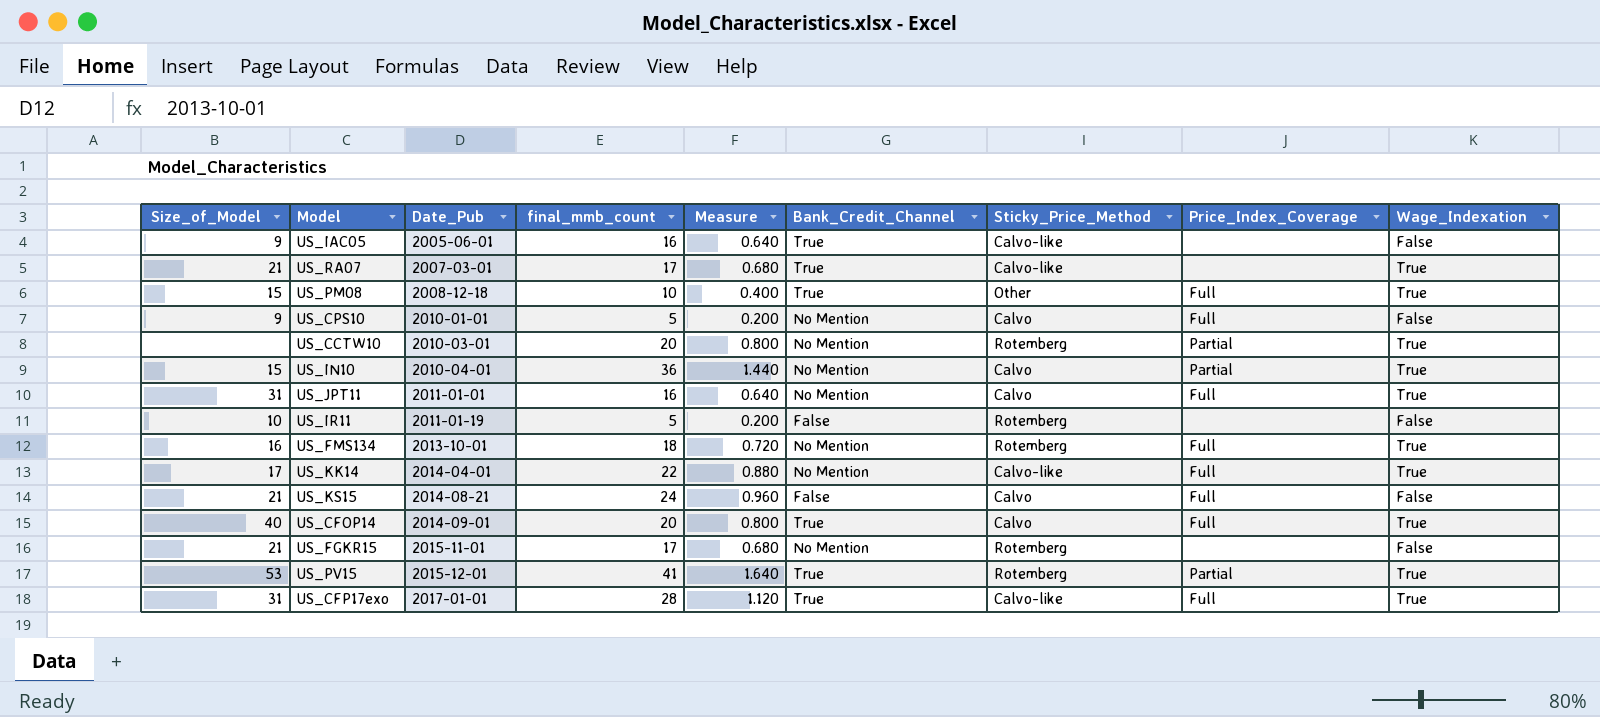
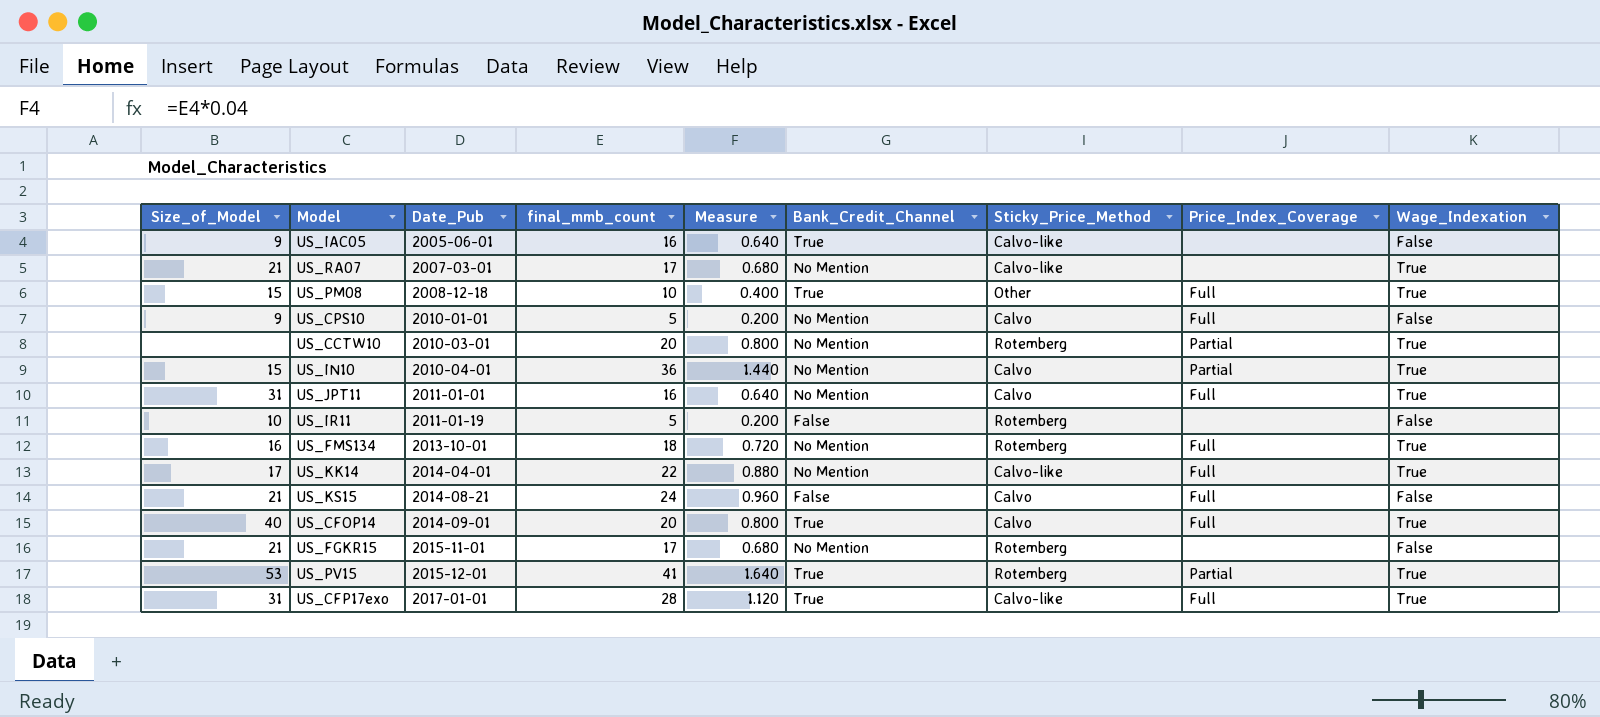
US_RA07 | Bank_Credit_Channel: True -> No Mention

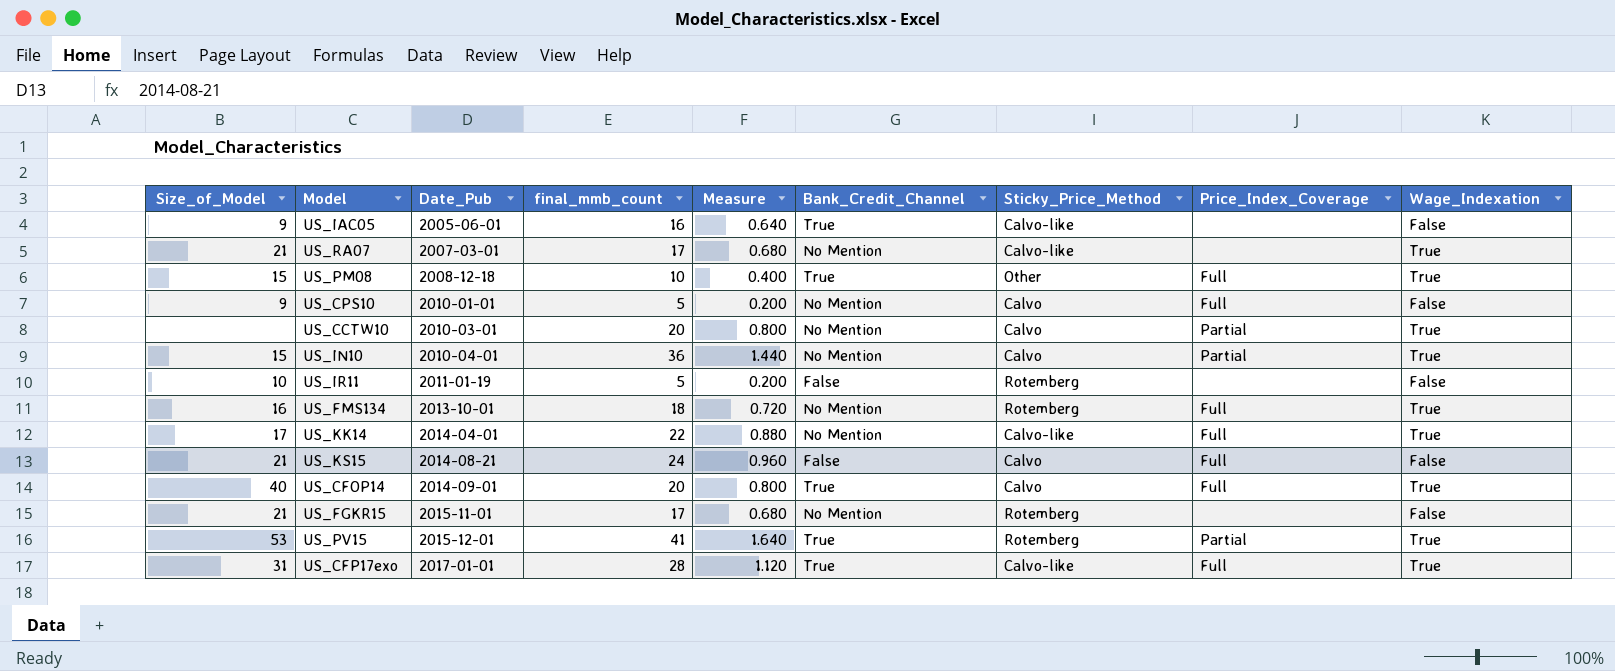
row US_JPT11: 31 | 2011-01-01 | 16 | 0.640 | No Mention | Calvo | Full | True -> none
US_CCTW10 | Sticky_Price_Method: Rotemberg -> Calvo

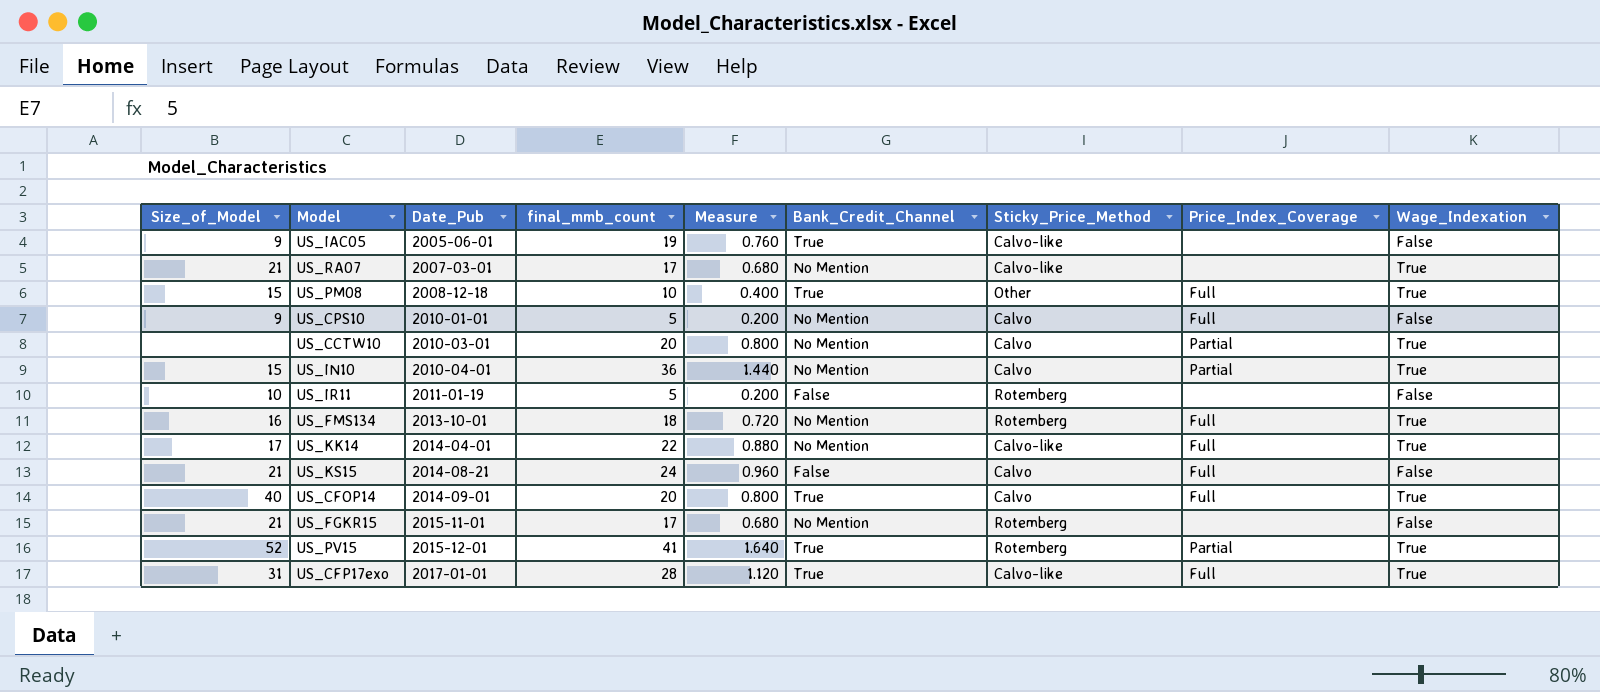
US_IAC05 | final_mmb_count: 16 -> 19
US_IAC05 | Measure: 0.640 -> 0.760
US_PV15 | Size_of_Model: 53 -> 52

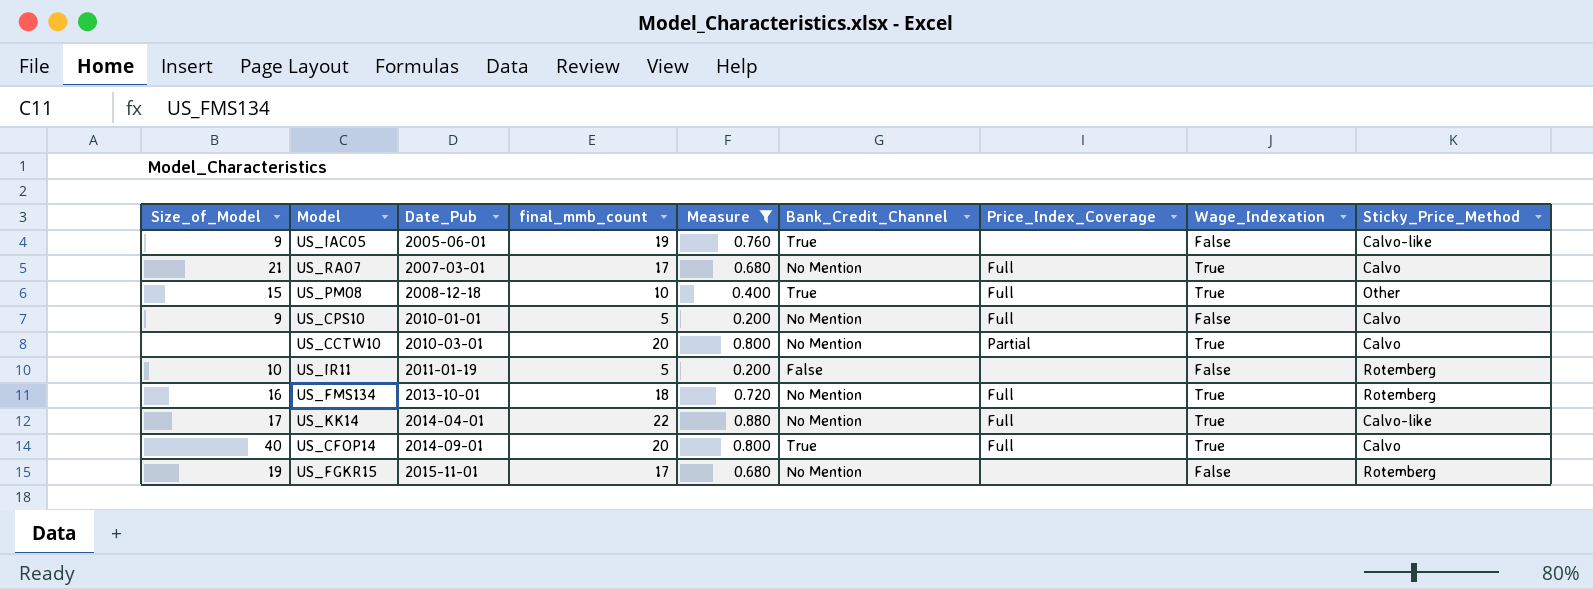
filter: none -> Measure <= 0.880
column Sticky_Price_Method | position: 7 -> 9
US_RA07 | Price_Index_Coverage: none -> Full
US_RA07 | Sticky_Price_Method: Calvo-like -> Calvo
US_FGKR15 | Size_of_Model: 21 -> 19

